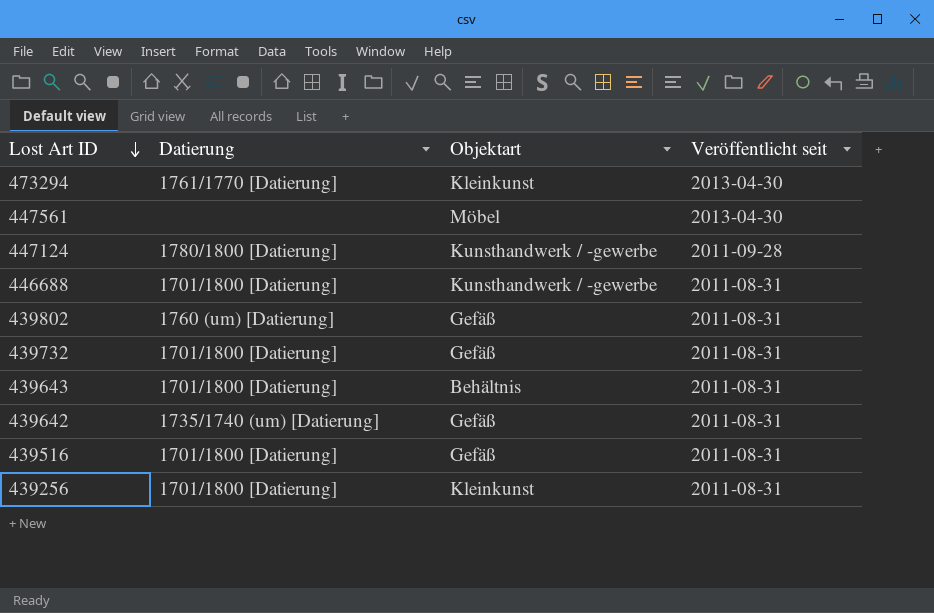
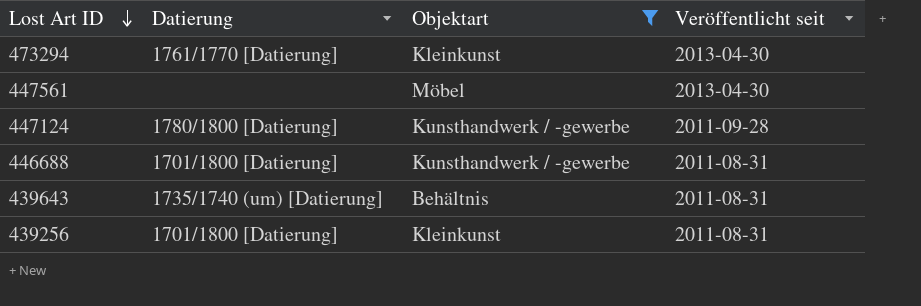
filter: none -> Objektart != Gefäß
439643 | Datierung: 1701/1800 [Datierung] -> 1735/1740 (um) [Datierung]

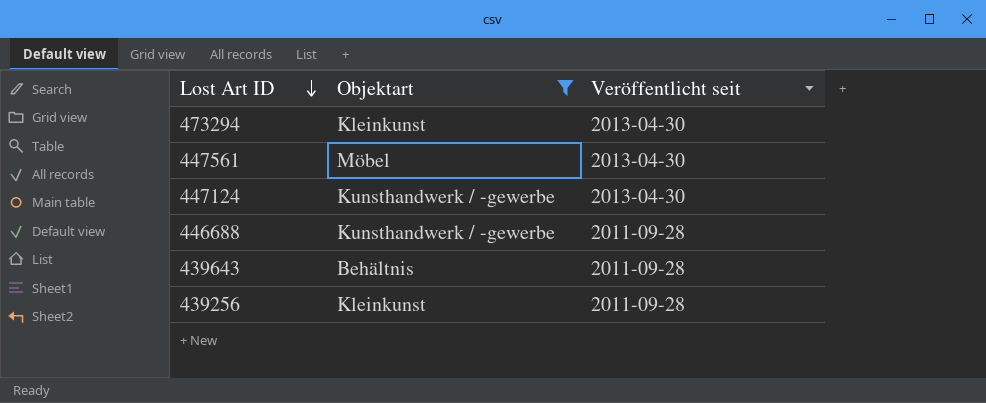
column Datierung | position: 2 -> none
447124 | Veröffentlicht seit: 2011-09-28 -> 2013-04-30
446688 | Veröffentlicht seit: 2011-08-31 -> 2011-09-28
439643 | Veröffentlicht seit: 2011-08-31 -> 2011-09-28
439256 | Veröffentlicht seit: 2011-08-31 -> 2011-09-28

